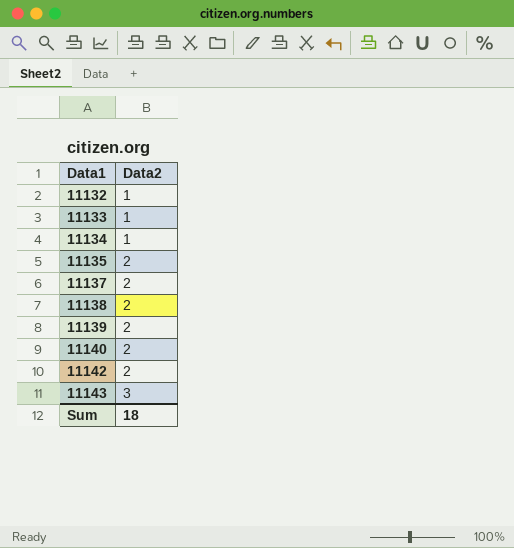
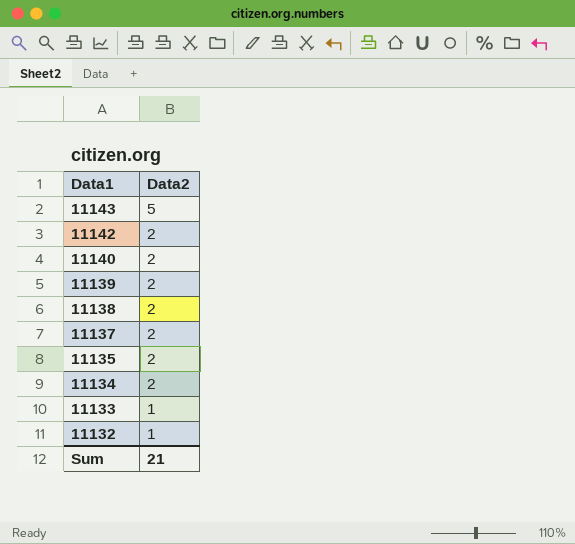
row order: Data1 ascending -> Data1 descending
11143 | Data2: 3 -> 5
11134 | Data2: 1 -> 2
Sum | Data2: 18 -> 21

